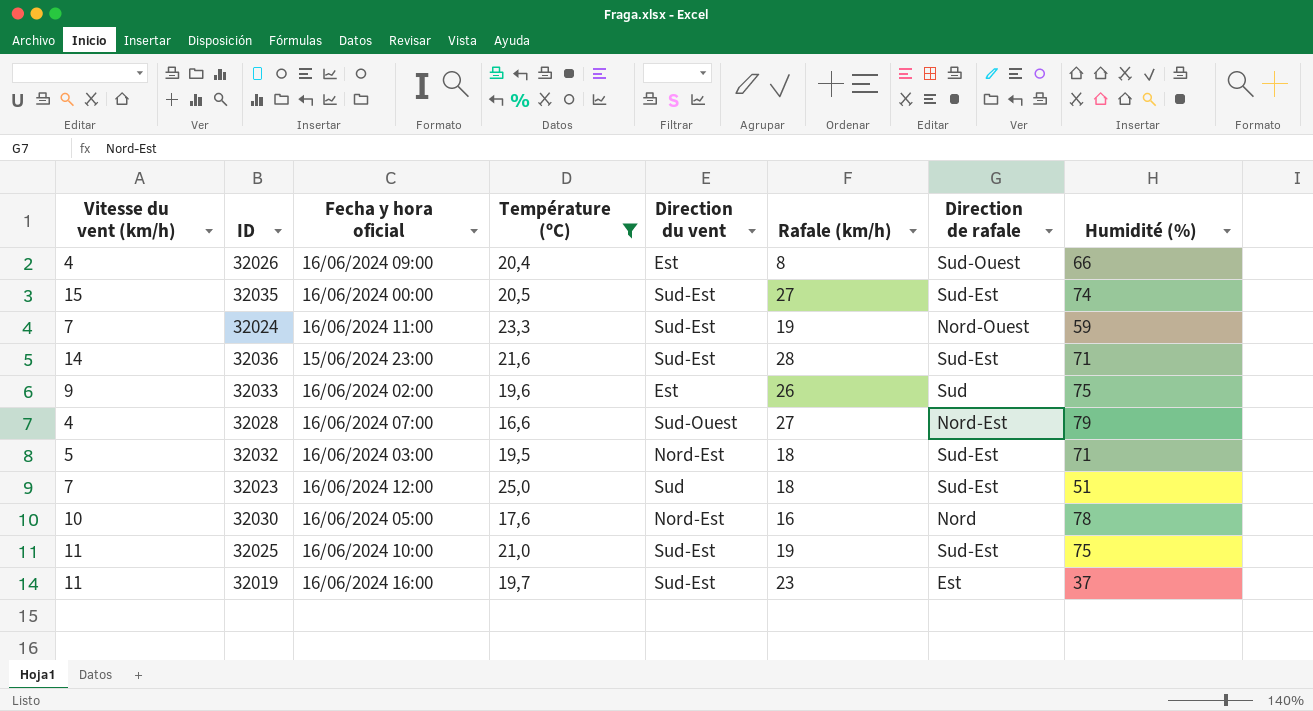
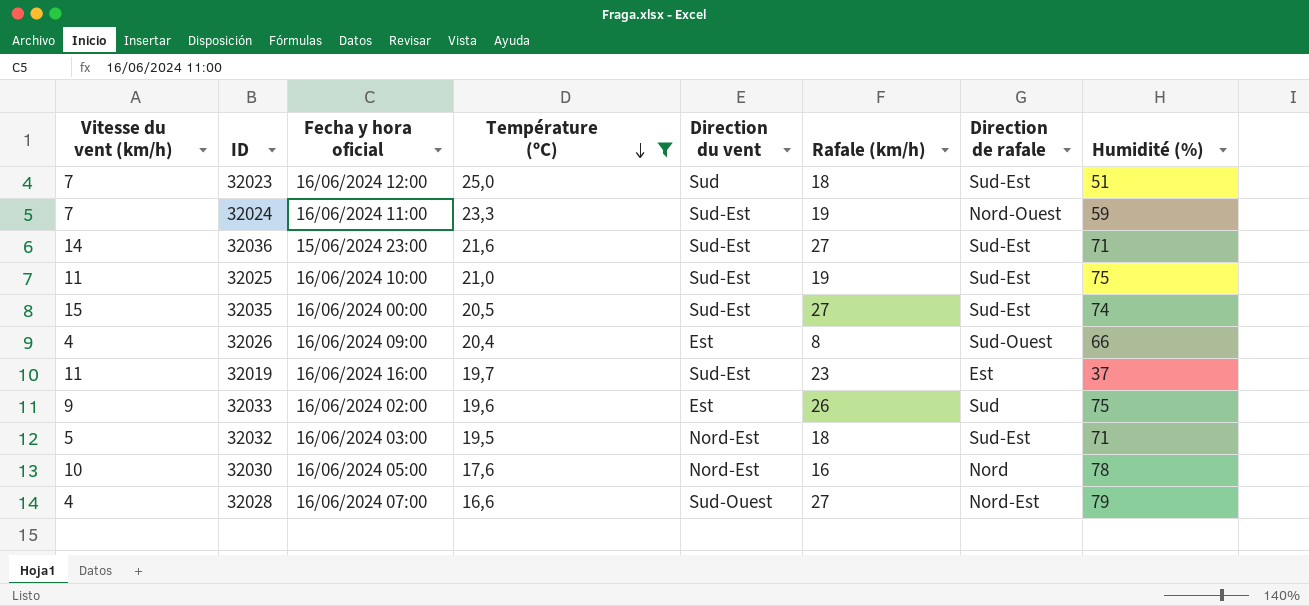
row order: none -> Température (ºC) descending
32036 | Rafale (km/h): 28 -> 27

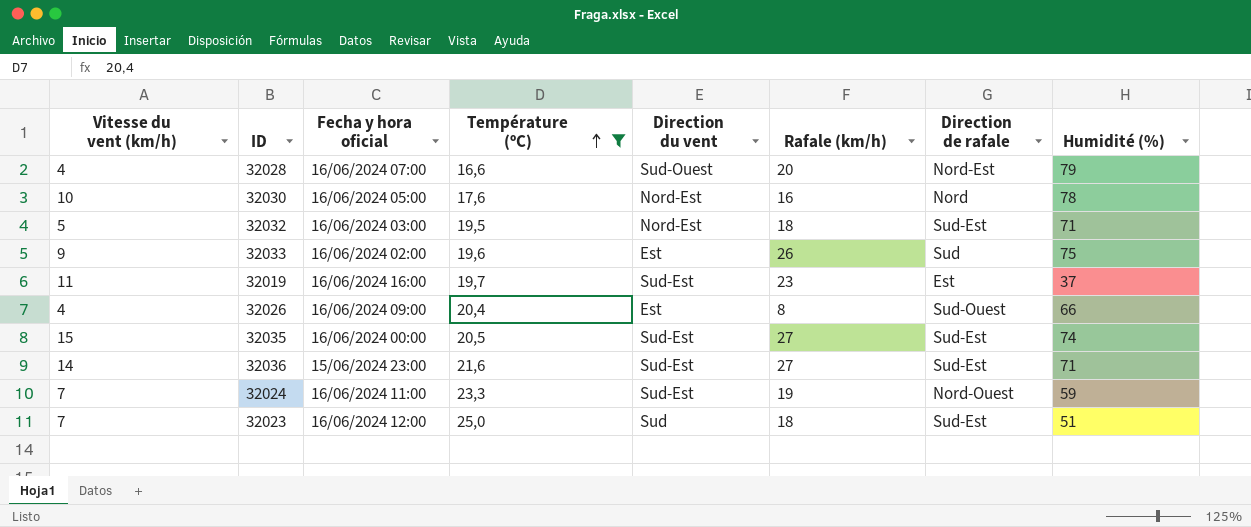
row order: Température (ºC) descending -> Température (ºC) ascending
row 32025: 11 | 16/06/2024 10:00 | 21,0 | Sud-Est | 19 | Sud-Est | 75 -> none
32028 | Rafale (km/h): 27 -> 20

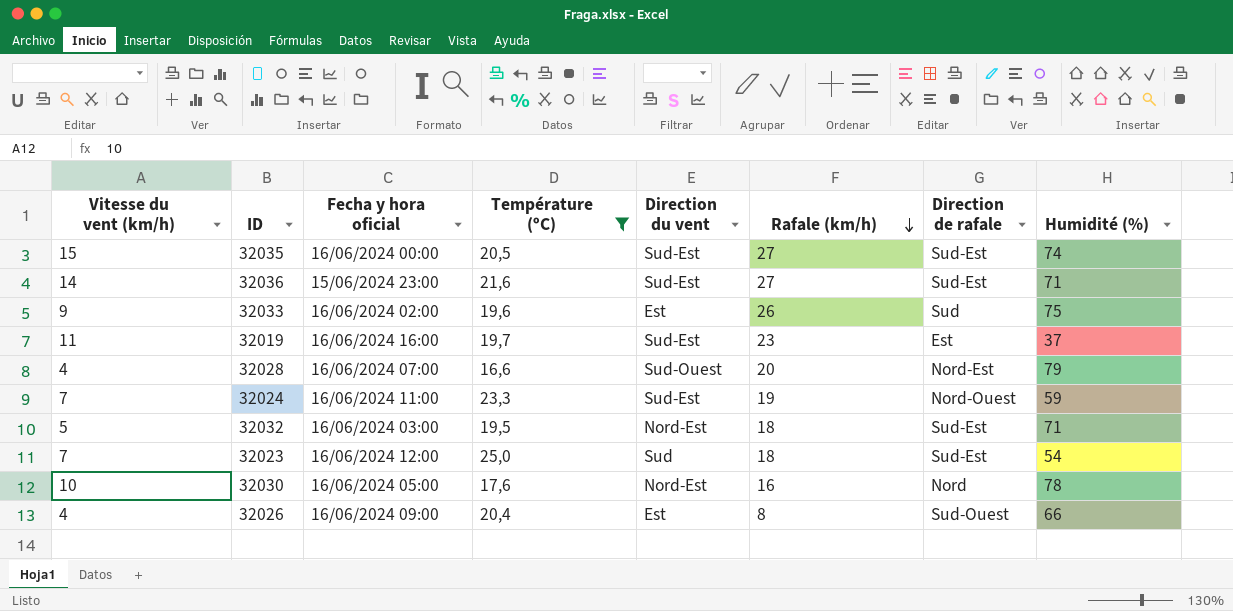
row order: Température (ºC) ascending -> Rafale (km/h) descending
32023 | Humidité (%): 51 -> 54

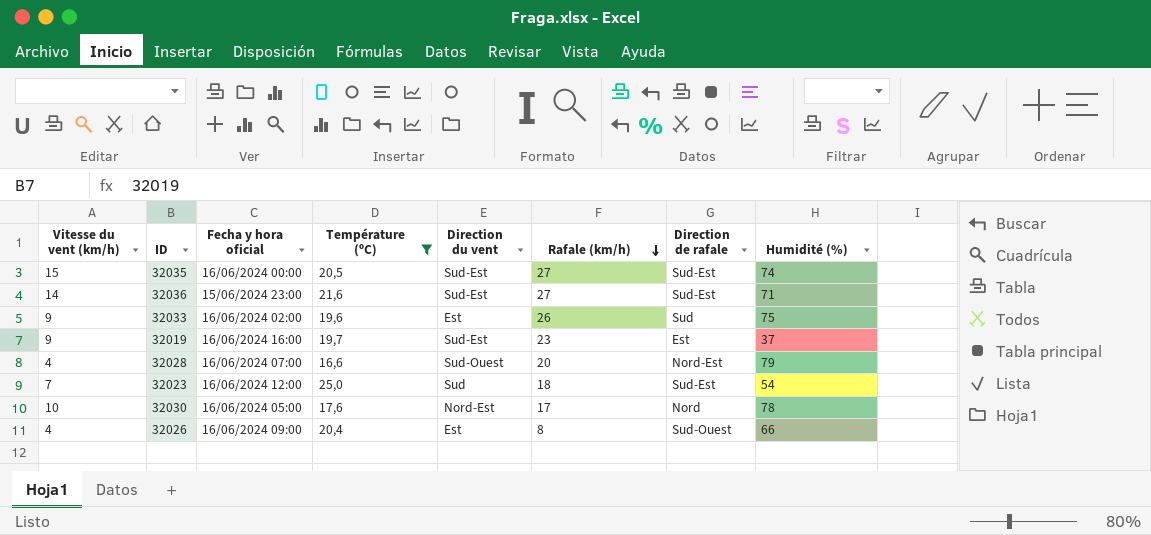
row 32024: 7 | 16/06/2024 11:00 | 23,3 | Sud-Est | 19 | Nord-Ouest | 59 -> none
row 32032: 5 | 16/06/2024 03:00 | 19,5 | Nord-Est | 18 | Sud-Est | 71 -> none
32019 | Vitesse du vent (km/h): 11 -> 9
32030 | Rafale (km/h): 16 -> 17

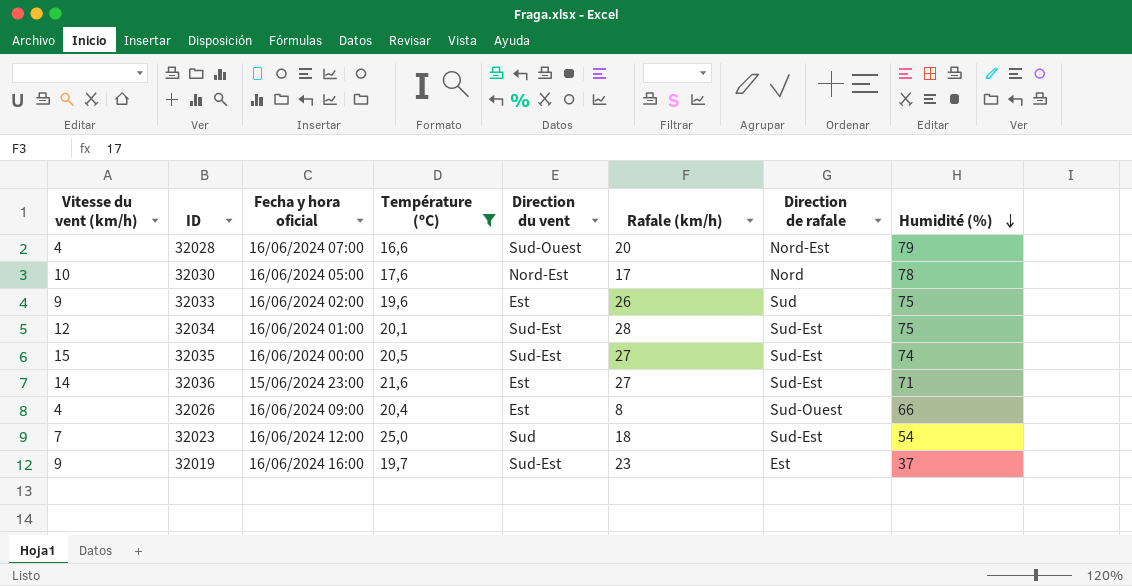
row order: Rafale (km/h) descending -> Humidité (%) descending
row 32034: none -> 12 | 16/06/2024 01:00 | 20,1 | Sud-Est | 28 | Sud-Est | 75
32036 | Direction du vent: Sud-Est -> Est

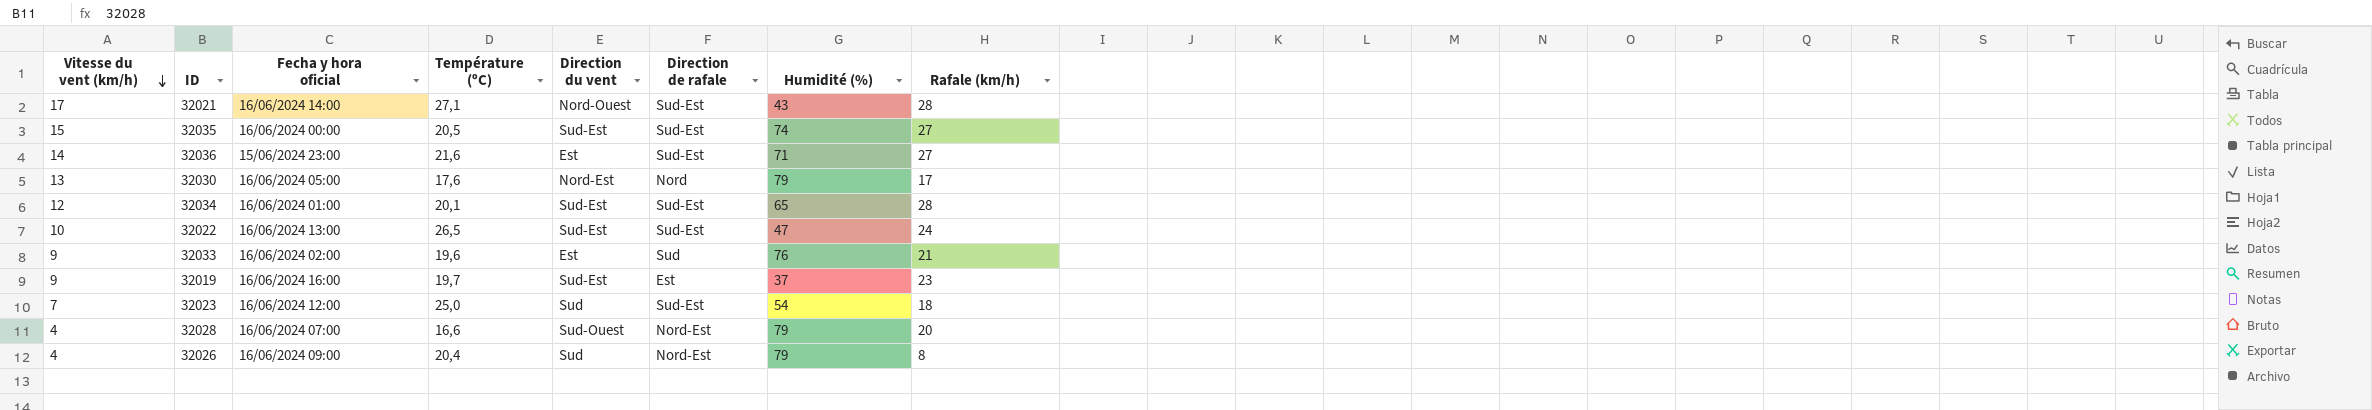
filter: Température (ºC) <= 25,0 -> none
row order: Humidité (%) descending -> Vitesse du vent (km/h) descending
column Rafale (km/h) | position: 6 -> 8
32030 | Vitesse du vent (km/h): 10 -> 13
32030 | Humidité (%): 78 -> 79
32034 | Humidité (%): 75 -> 65
32033 | Humidité (%): 75 -> 76
32033 | Rafale (km/h): 26 -> 21
32026 | Direction du vent: Est -> Sud
32026 | Direction de rafale: Sud-Ouest -> Nord-Est
32026 | Humidité (%): 66 -> 79

